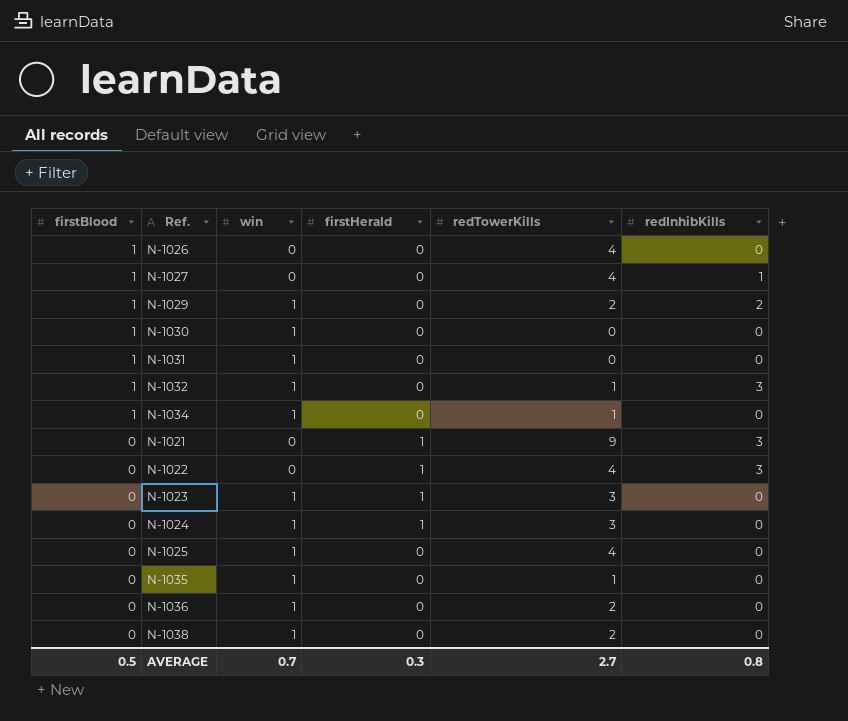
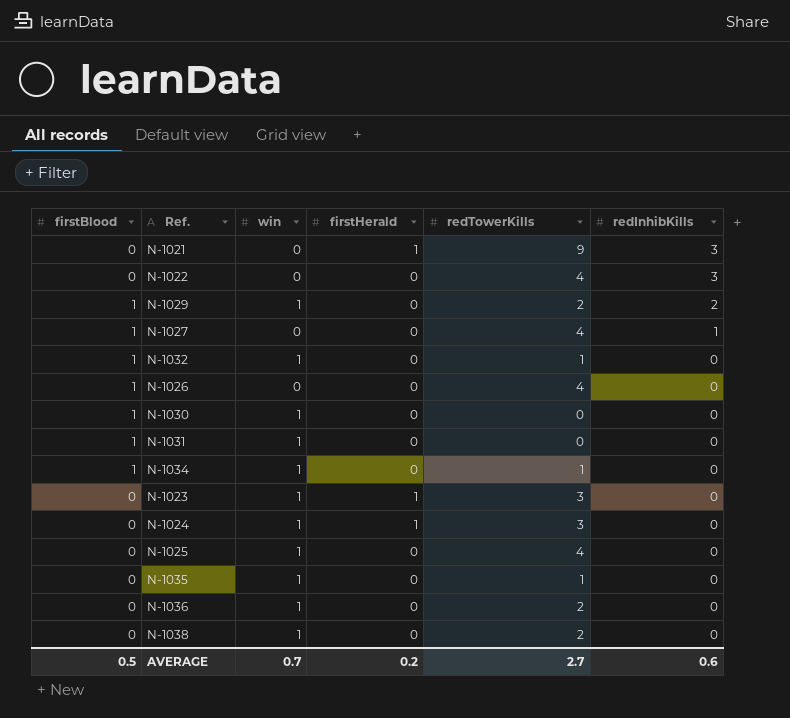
row order: firstBlood descending -> redInhibKills descending
N-1022 | firstHerald: 1 -> 0
N-1032 | redInhibKills: 3 -> 0
AVERAGE | firstHerald: 0.3 -> 0.2
AVERAGE | redInhibKills: 0.8 -> 0.6

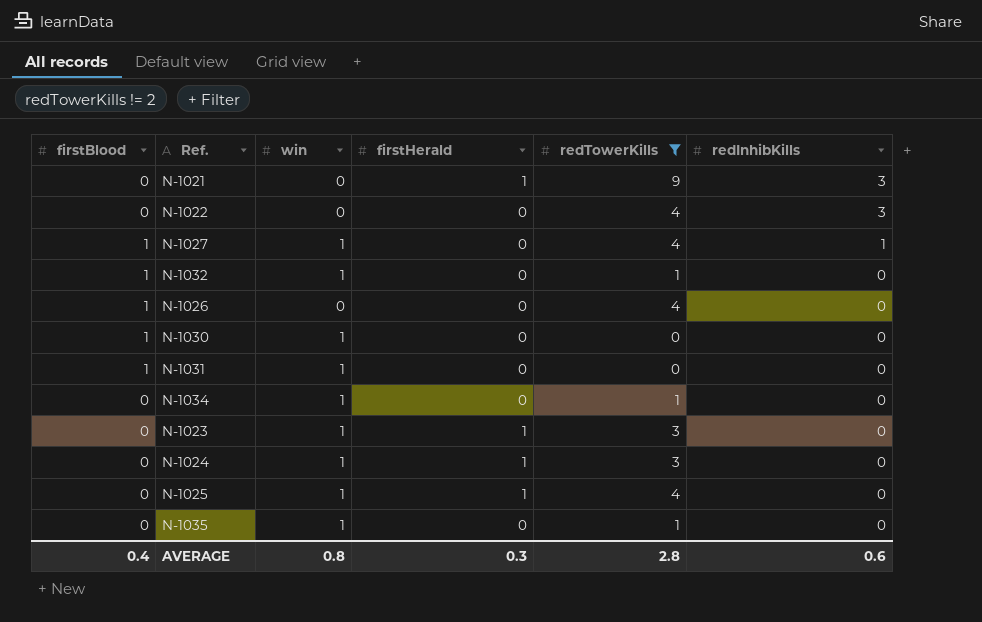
filter: none -> redTowerKills != 2
N-1027 | win: 0 -> 1
N-1034 | firstBlood: 1 -> 0
N-1025 | firstHerald: 0 -> 1
AVERAGE | firstBlood: 0.5 -> 0.4
AVERAGE | win: 0.7 -> 0.8
AVERAGE | firstHerald: 0.2 -> 0.3
AVERAGE | redTowerKills: 2.7 -> 2.8

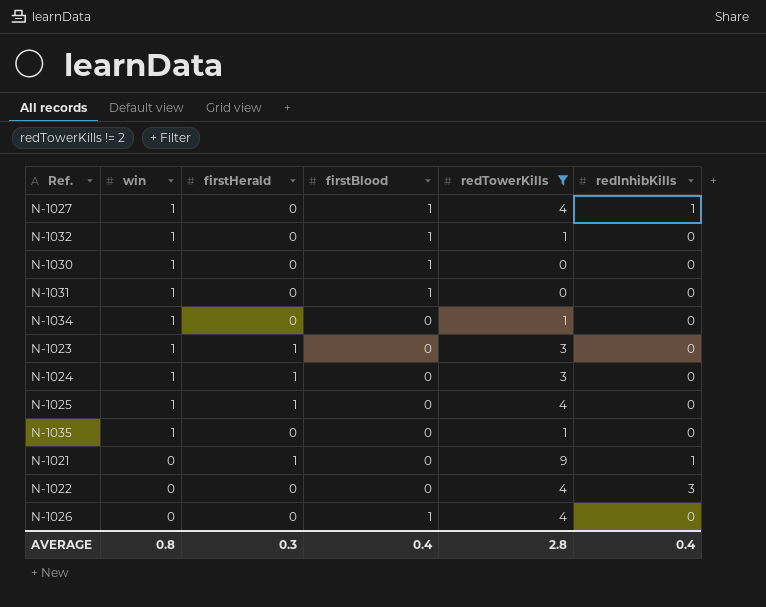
row order: redInhibKills descending -> win descending
column firstBlood | position: 1 -> 4
N-1021 | redInhibKills: 3 -> 1
AVERAGE | redInhibKills: 0.6 -> 0.4

